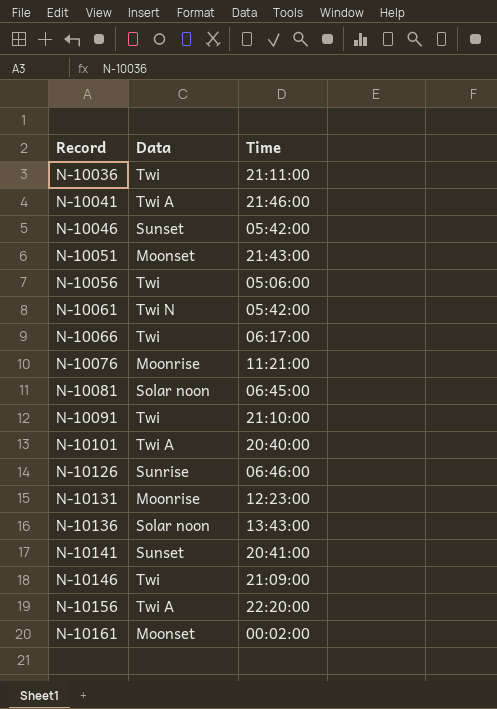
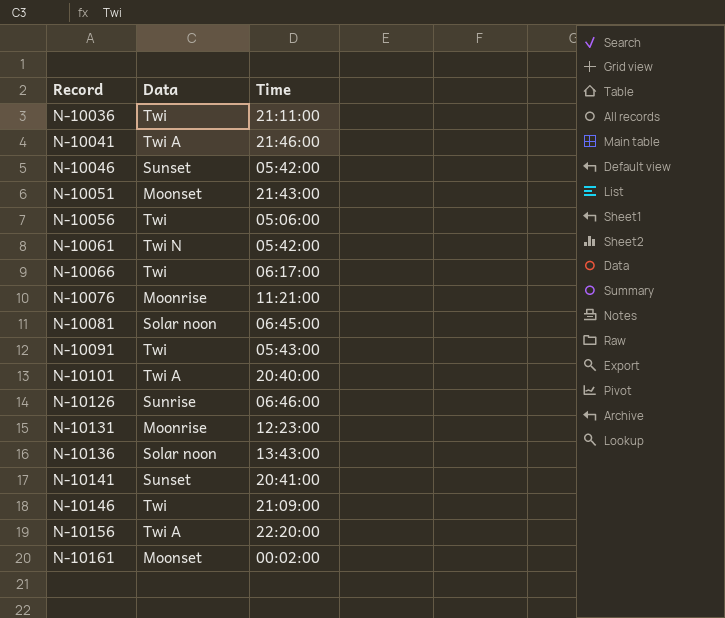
N-10091 | Time: 21:10:00 -> 05:43:00

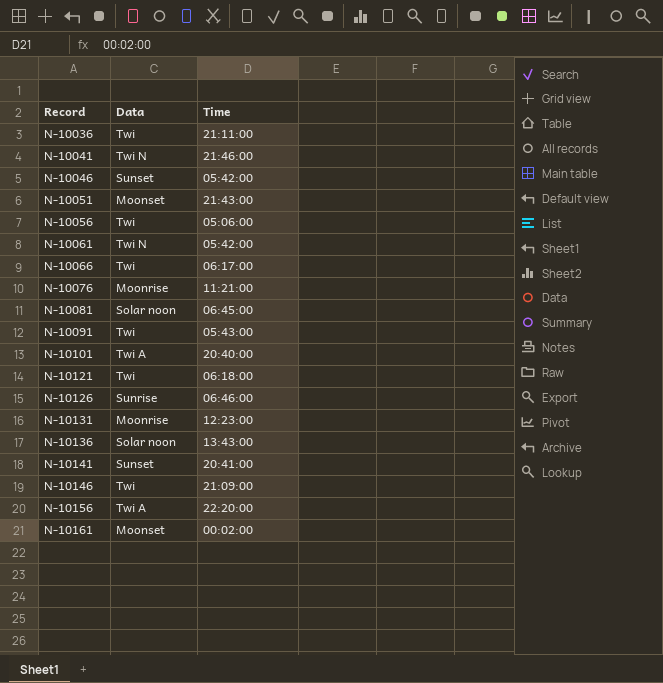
N-10041 | Data: Twi A -> Twi N
row N-10121: none -> Twi | 06:18:00

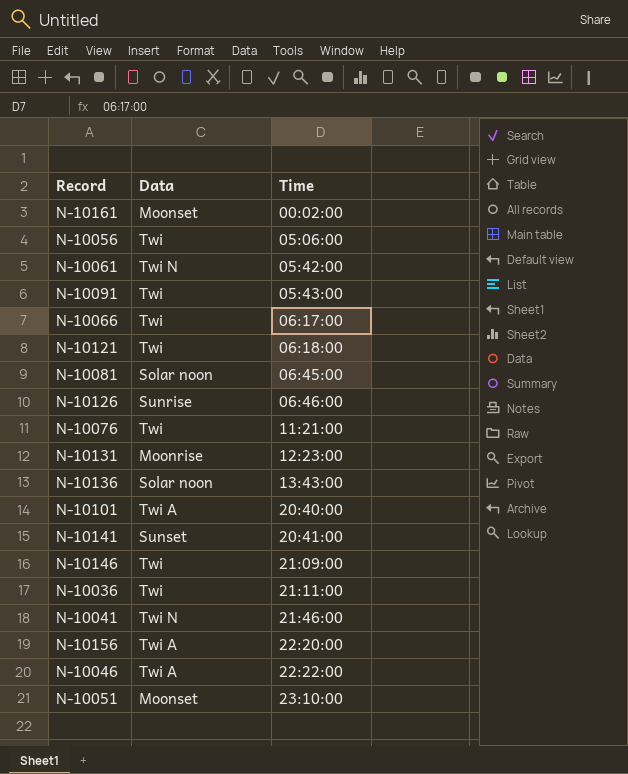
row order: Record ascending -> Time ascending
N-10076 | Data: Moonrise -> Twi
N-10046 | Data: Sunset -> Twi A
N-10046 | Time: 05:42:00 -> 22:22:00
N-10051 | Time: 21:43:00 -> 23:10:00

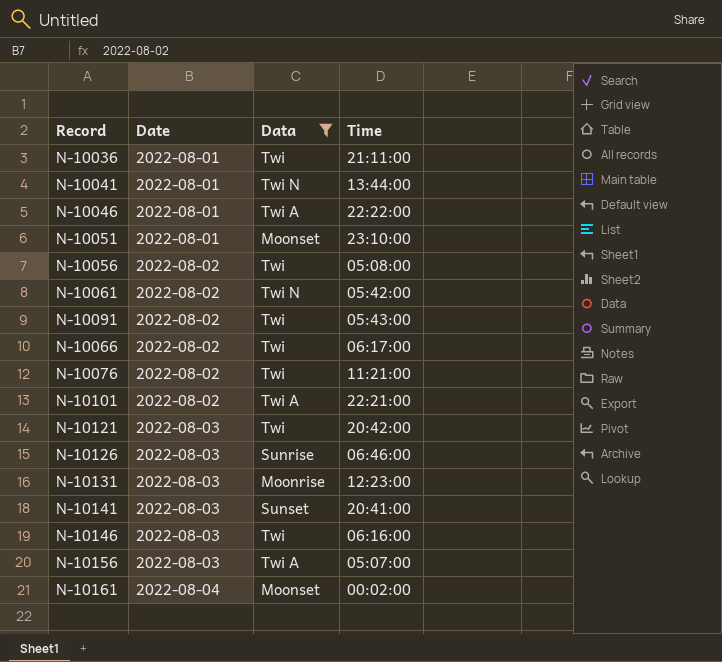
filter: none -> Data != Solar noon
row order: Time ascending -> Date ascending
column Date | position: none -> 2
N-10041 | Time: 21:46:00 -> 13:44:00
N-10056 | Time: 05:06:00 -> 05:08:00
N-10101 | Time: 20:40:00 -> 22:21:00
N-10121 | Time: 06:18:00 -> 20:42:00
N-10146 | Time: 21:09:00 -> 06:16:00
N-10156 | Time: 22:20:00 -> 05:07:00

